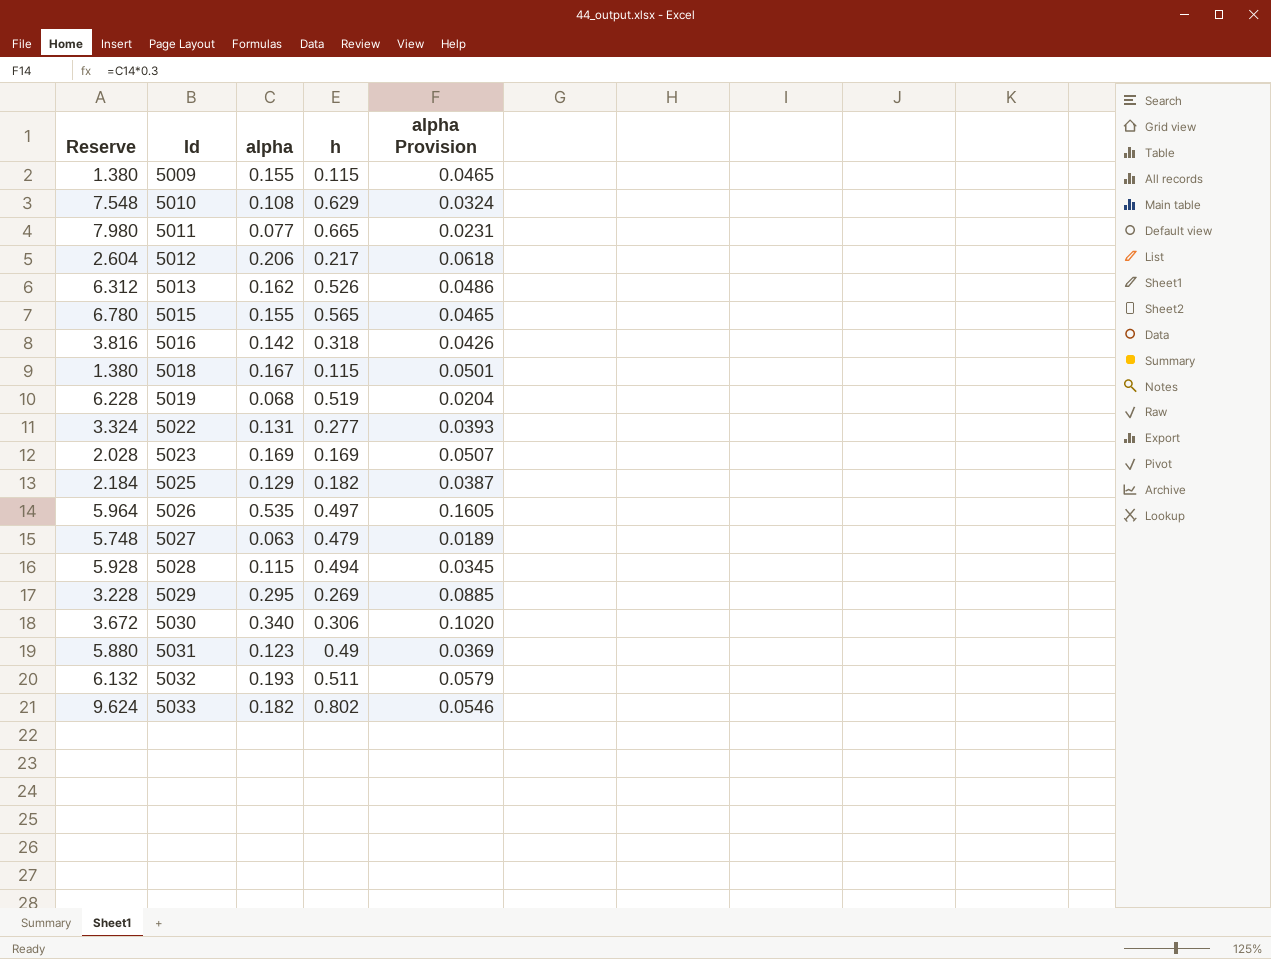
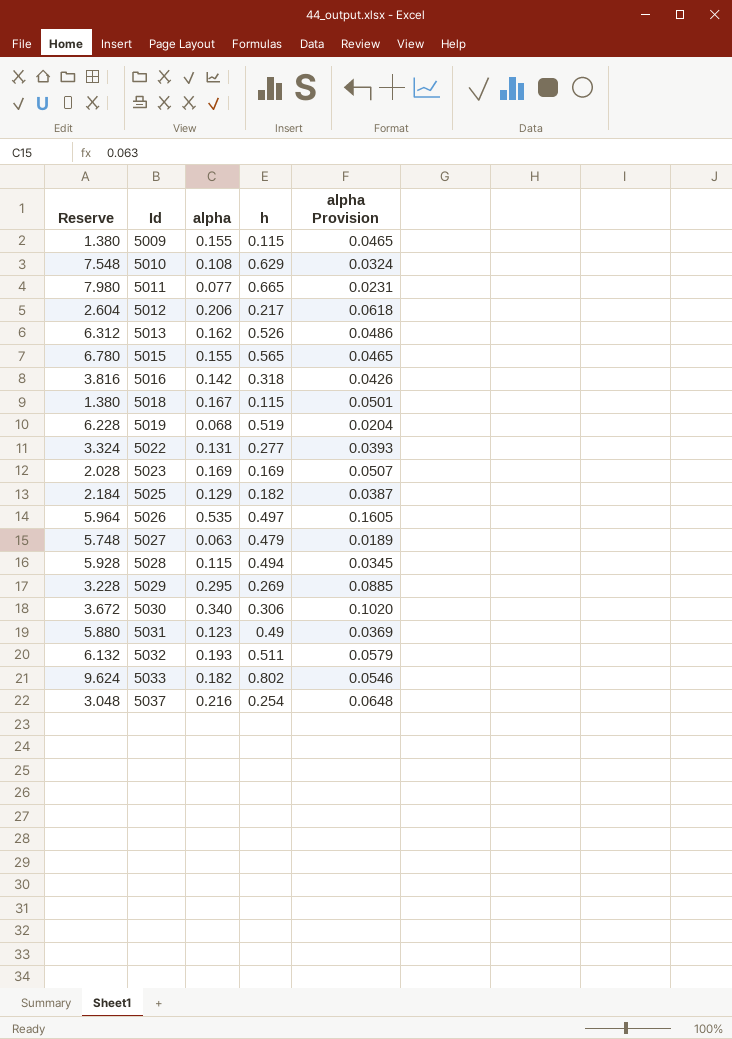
row 5037: none -> 3.048 | 0.216 | 0.254 | 0.0648

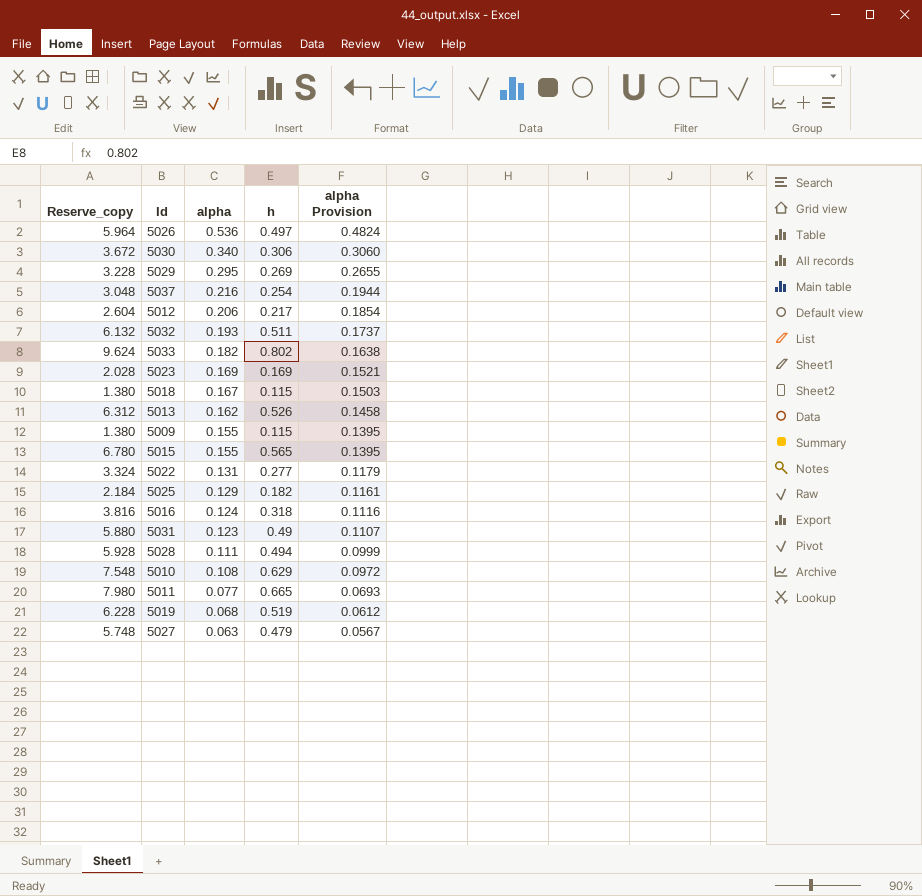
row order: Id ascending -> alpha descending
column name: Reserve -> Reserve_copy
column alpha Provision | formula: [alpha] * 0.3 -> [alpha] * 0.9
5026 | alpha: 0.535 -> 0.536
5016 | alpha: 0.142 -> 0.124
5028 | alpha: 0.115 -> 0.111

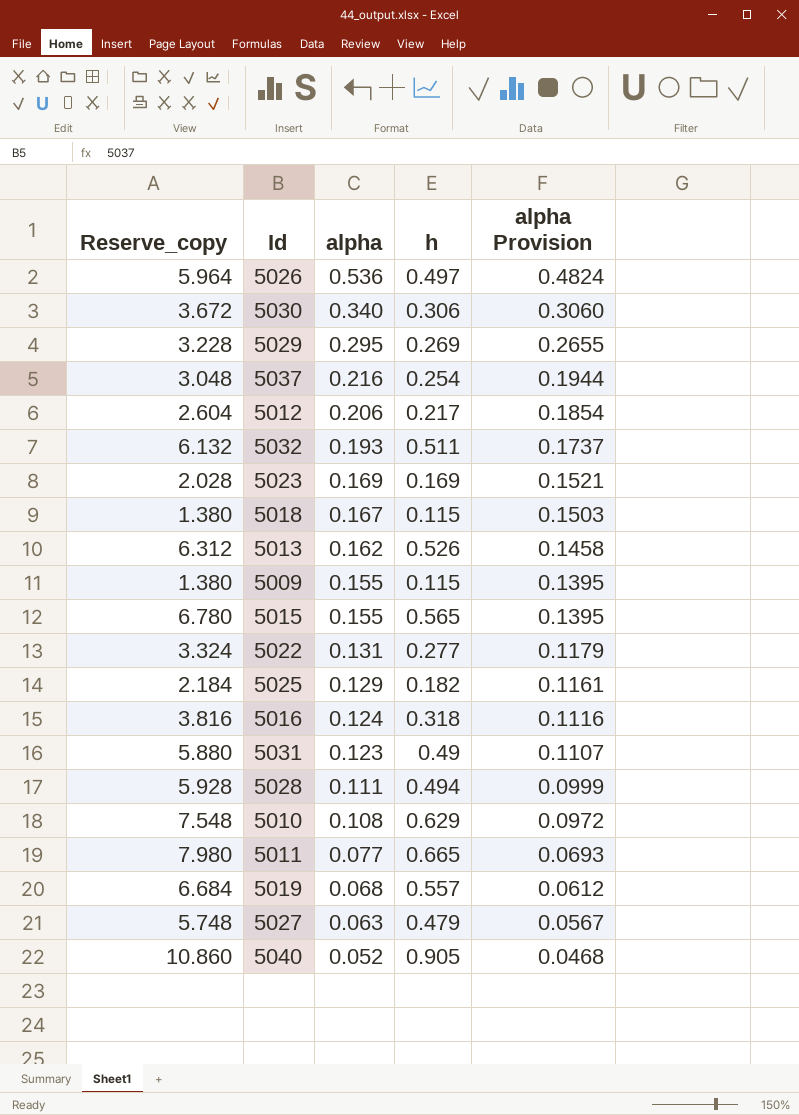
row 5033: 9.624 | 0.182 | 0.802 | 0.1638 -> none
5019 | Reserve_copy: 6.228 -> 6.684
5019 | h: 0.519 -> 0.557
row 5040: none -> 10.860 | 0.052 | 0.905 | 0.0468

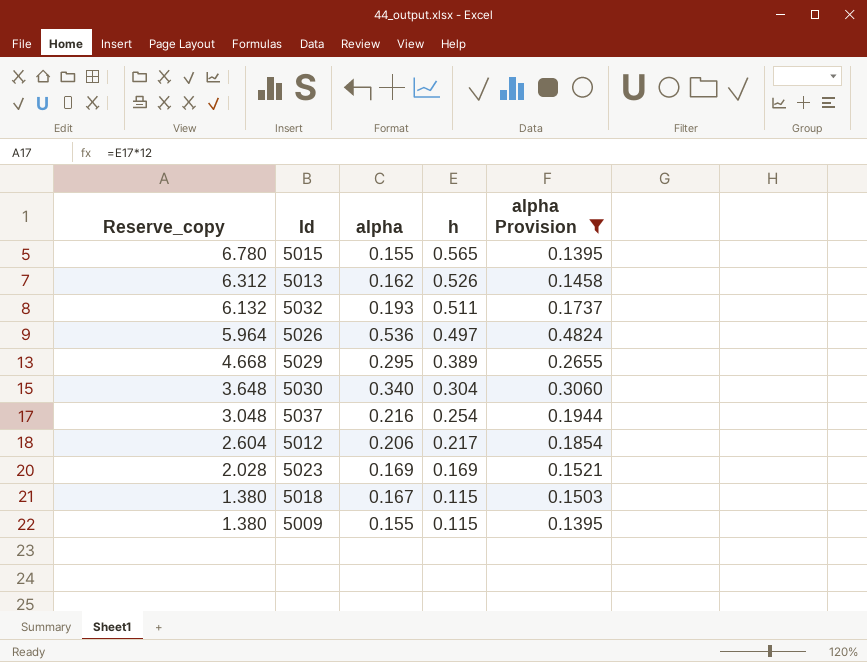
filter: none -> alpha Provision >= 0.1395
row order: alpha descending -> Reserve_copy descending
5029 | Reserve_copy: 3.228 -> 4.668
5029 | h: 0.269 -> 0.389
5030 | Reserve_copy: 3.672 -> 3.648
5030 | h: 0.306 -> 0.304

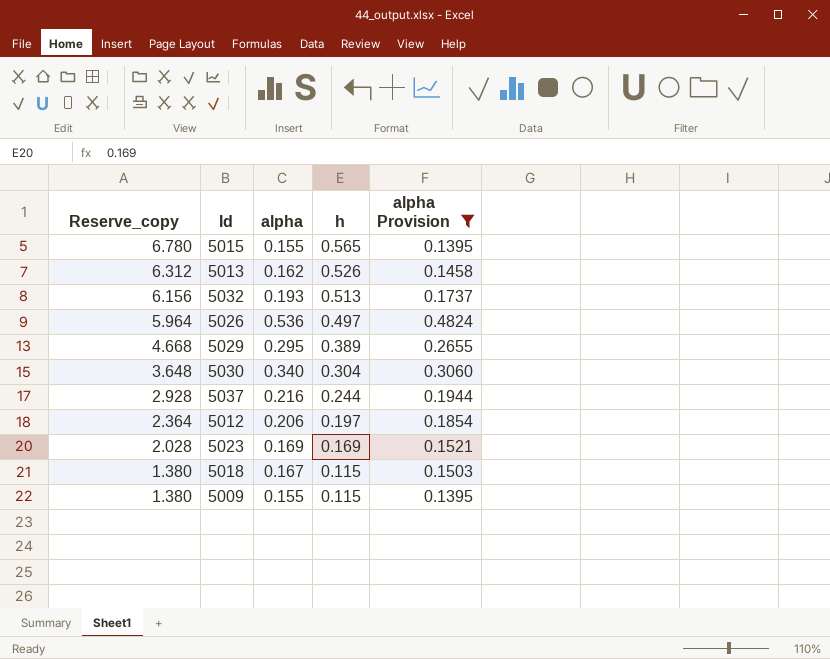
5032 | Reserve_copy: 6.132 -> 6.156
5032 | h: 0.511 -> 0.513
5037 | Reserve_copy: 3.048 -> 2.928
5037 | h: 0.254 -> 0.244
5012 | Reserve_copy: 2.604 -> 2.364
5012 | h: 0.217 -> 0.197

